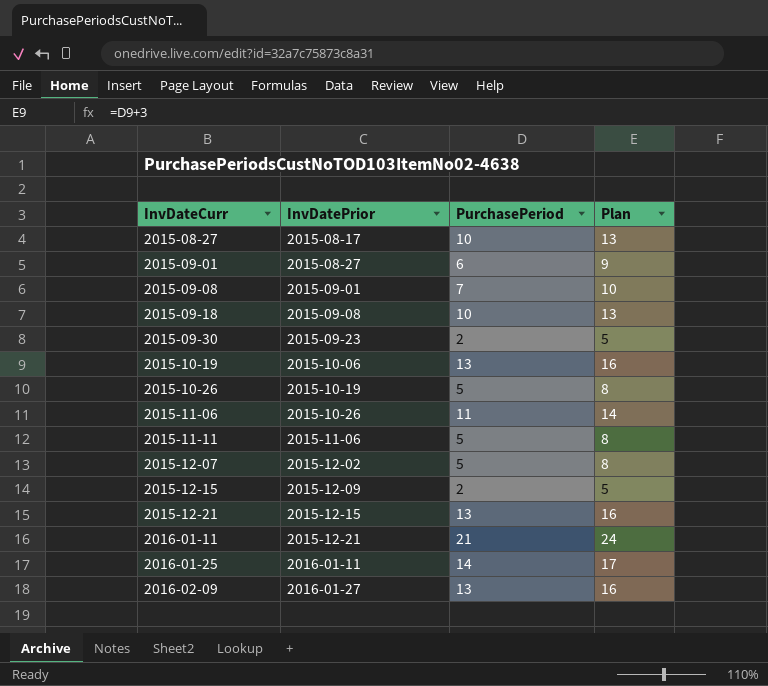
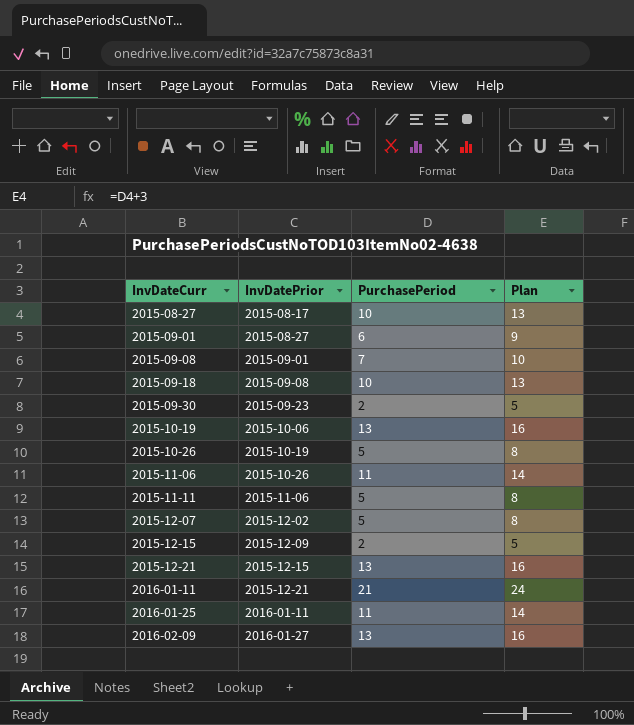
2016-01-25 | PurchasePeriod: 14 -> 11
2016-01-25 | Plan: 17 -> 14

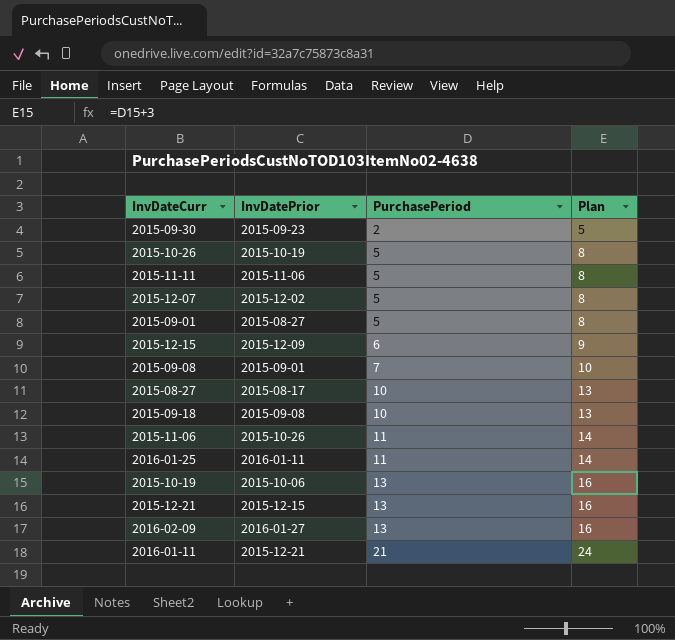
row order: InvDateCurr ascending -> PurchasePeriod ascending
2015-09-01 | PurchasePeriod: 6 -> 5
2015-09-01 | Plan: 9 -> 8
2015-12-15 | PurchasePeriod: 2 -> 6
2015-12-15 | Plan: 5 -> 9

